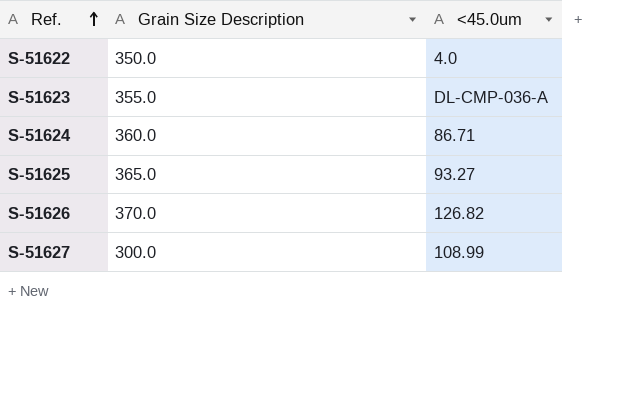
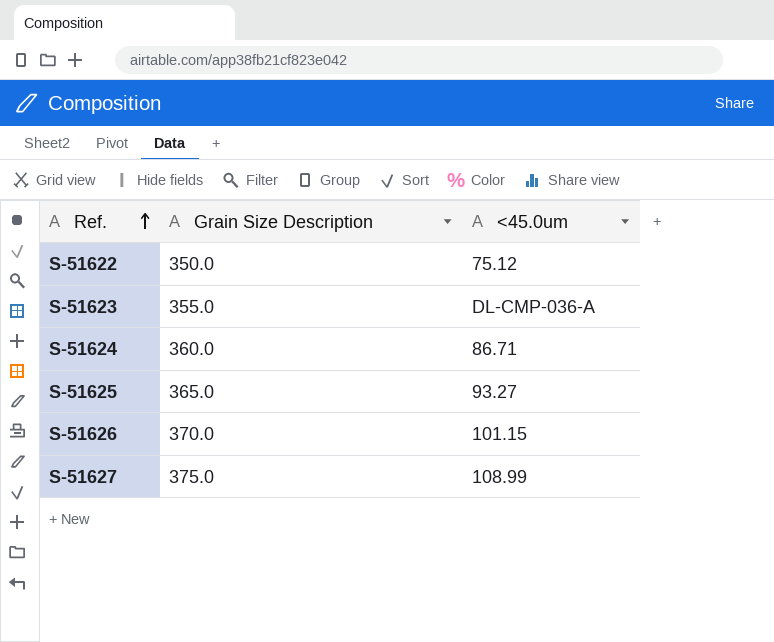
S-51622 | <45.0um: 4.0 -> 75.12
S-51626 | <45.0um: 126.82 -> 101.15
S-51627 | Grain Size Description: 300.0 -> 375.0

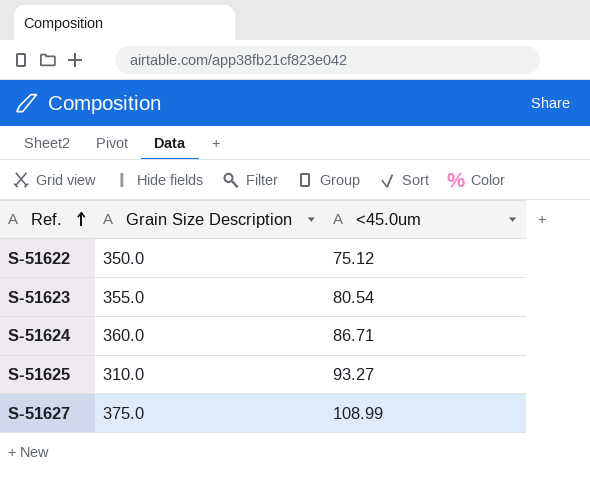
row S-51626: 370.0 | 101.15 -> none
S-51623 | <45.0um: DL-CMP-036-A -> 80.54
S-51625 | Grain Size Description: 365.0 -> 310.0

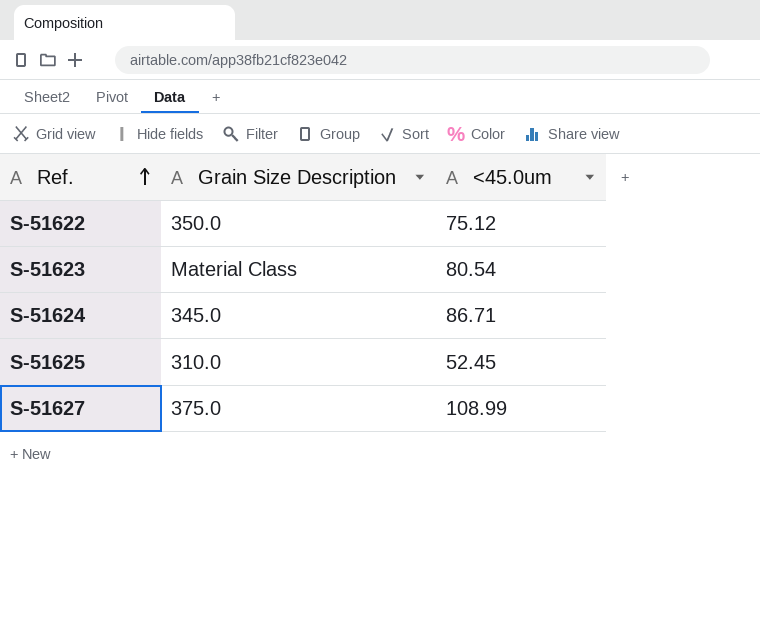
S-51623 | Grain Size Description: 355.0 -> Material Class
S-51624 | Grain Size Description: 360.0 -> 345.0
S-51625 | <45.0um: 93.27 -> 52.45

